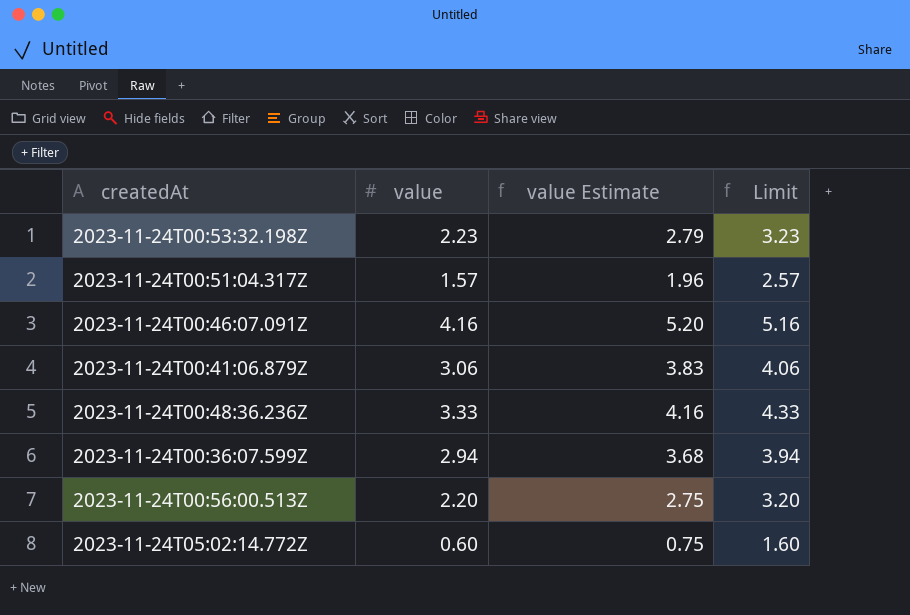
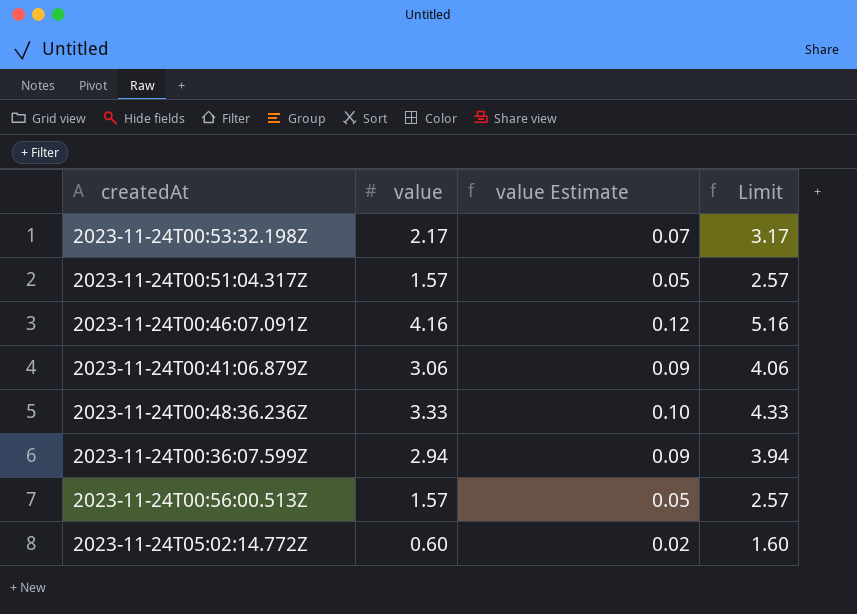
column value Estimate | formula: [value] * 1.25 -> [value] * 0.03
2023-11-24T00:53:32.198Z | value: 2.23 -> 2.17
2023-11-24T00:53:32.198Z | Limit: 3.23 -> 3.17
2023-11-24T00:56:00.513Z | value: 2.20 -> 1.57
2023-11-24T00:56:00.513Z | Limit: 3.20 -> 2.57

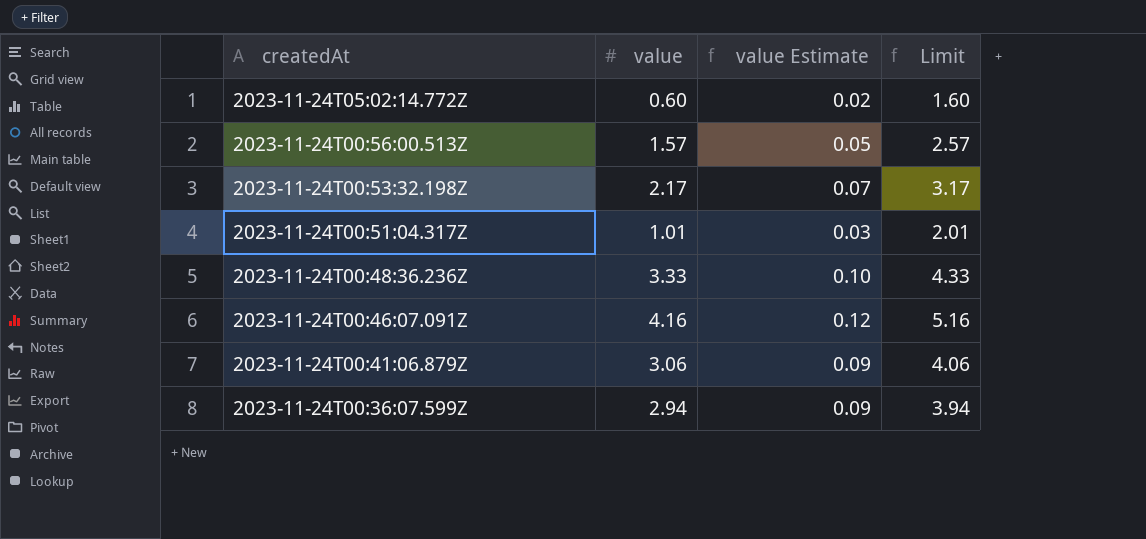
row order: none -> createdAt descending
2023-11-24T00:51:04.317Z | value: 1.57 -> 1.01
2023-11-24T00:51:04.317Z | value Estimate: 0.05 -> 0.03
2023-11-24T00:51:04.317Z | Limit: 2.57 -> 2.01

